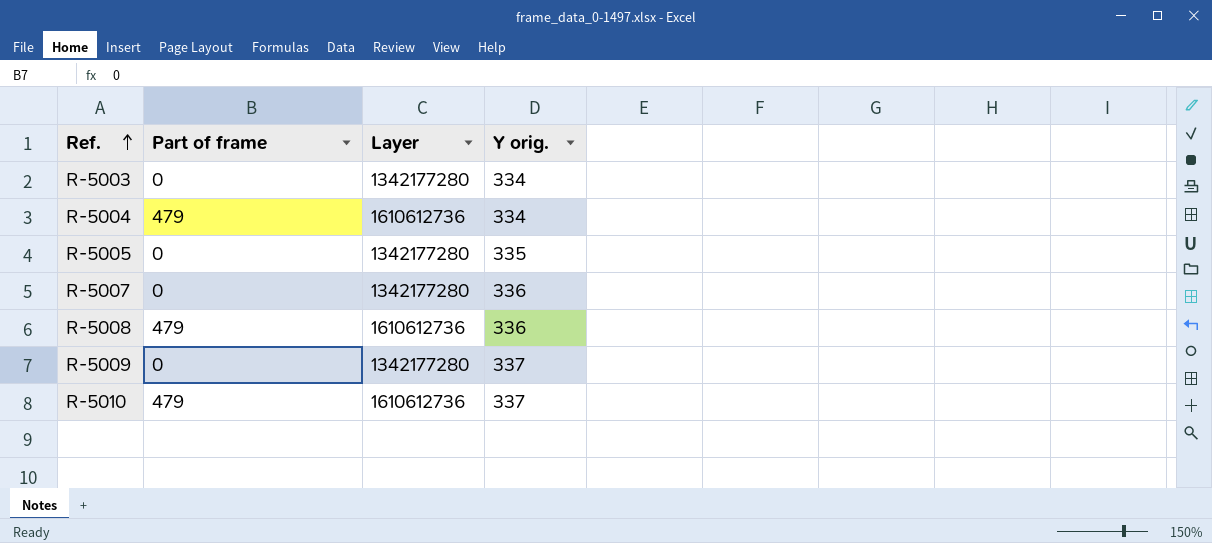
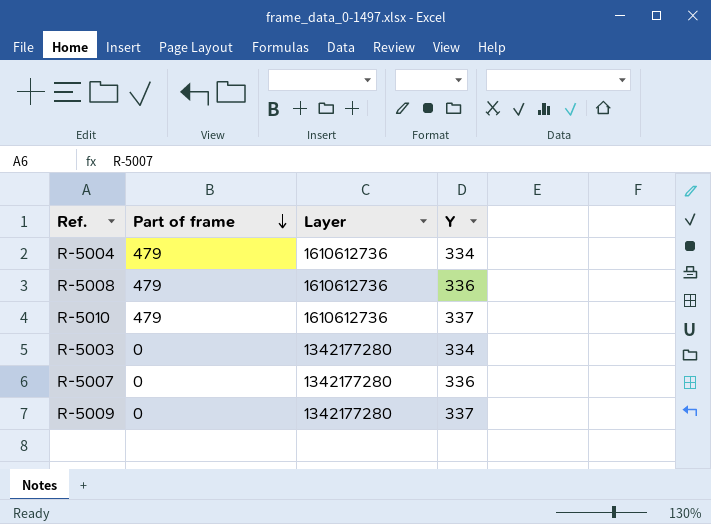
row order: Ref. ascending -> Part of frame descending
column name: Y orig. -> Y
row R-5005: 0 | 1342177280 | 335 -> none

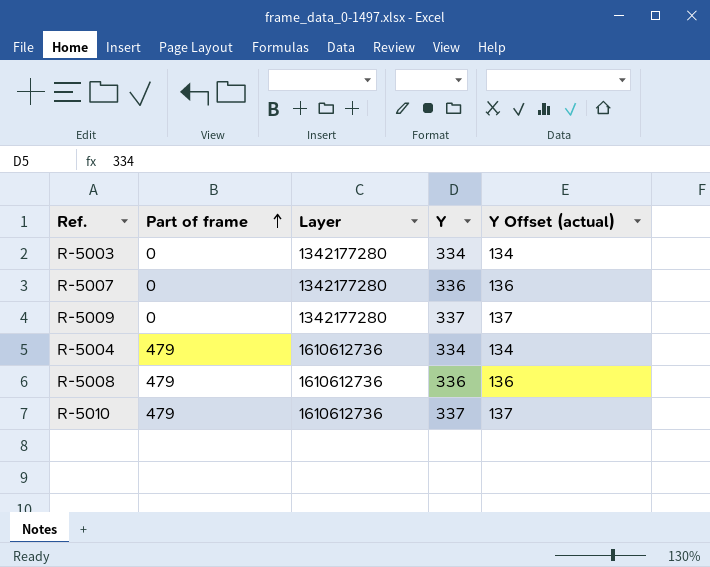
row order: Part of frame descending -> Part of frame ascending
column Y Offset (actual) | formula: none -> [Y] - 200

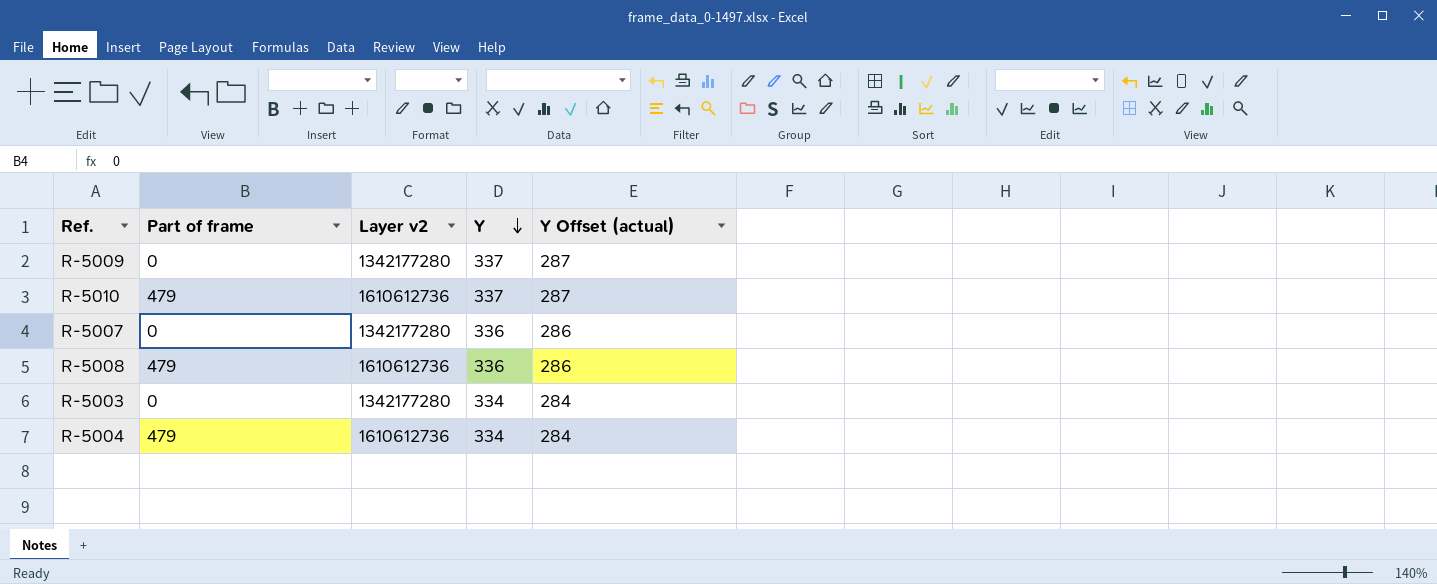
row order: Part of frame ascending -> Y descending
column name: Layer -> Layer v2
column Y Offset (actual) | formula: [Y] - 200 -> [Y] - 50

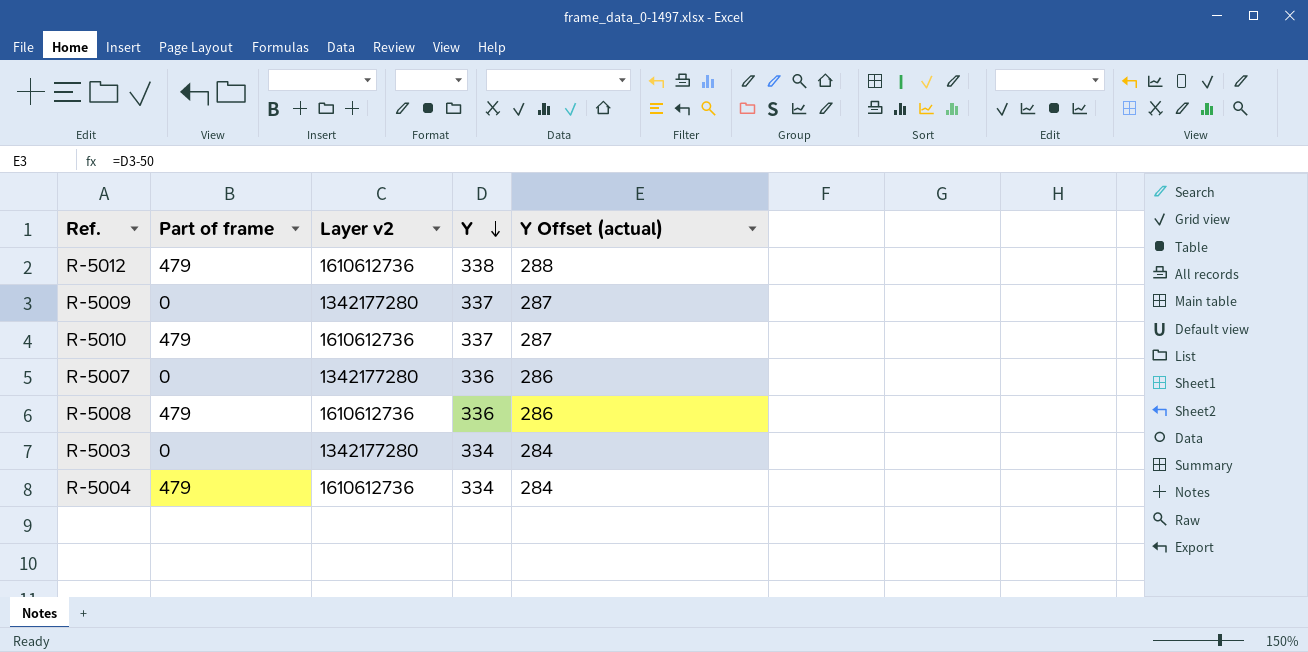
row R-5012: none -> 479 | 1610612736 | 338 | 288

